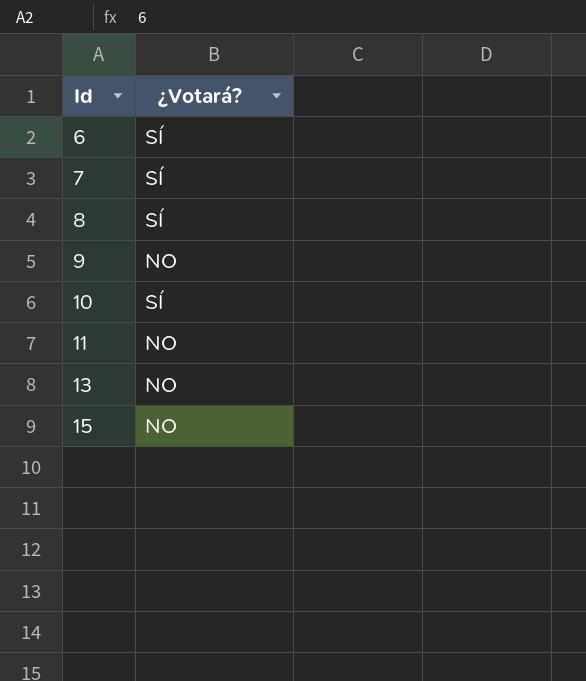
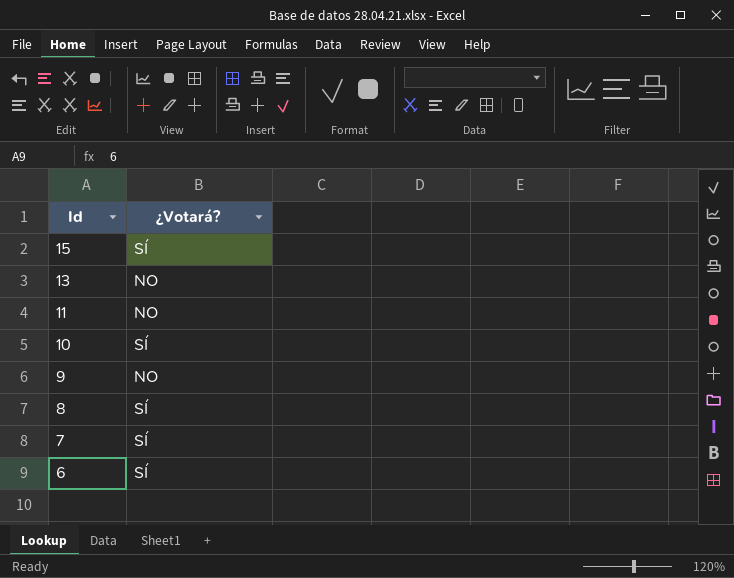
row order: Id ascending -> Id descending
15 | ¿Votará?: NO -> SÍ

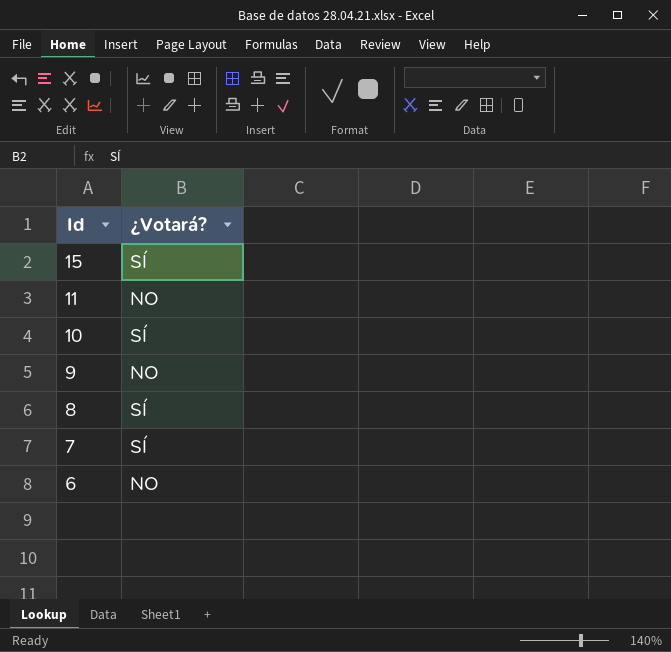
row 13: NO -> none
6 | ¿Votará?: SÍ -> NO

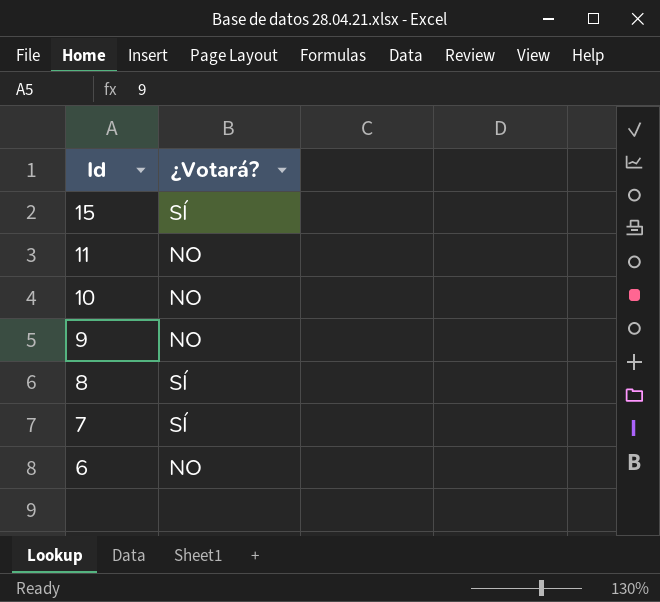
10 | ¿Votará?: SÍ -> NO

